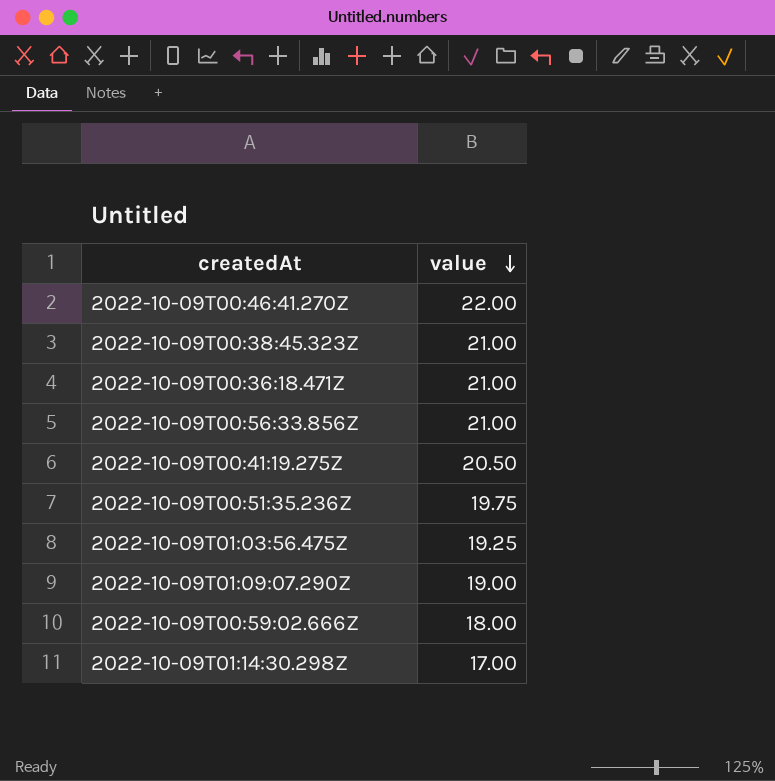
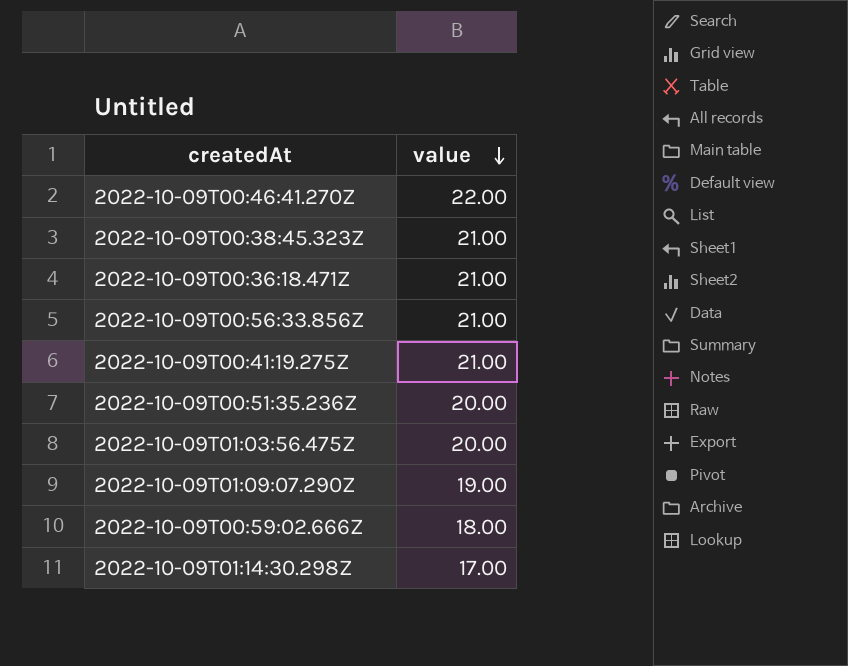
2022-10-09T00:41:19.275Z | value: 20.50 -> 21.00
2022-10-09T00:51:35.236Z | value: 19.75 -> 20.00
2022-10-09T01:03:56.475Z | value: 19.25 -> 20.00

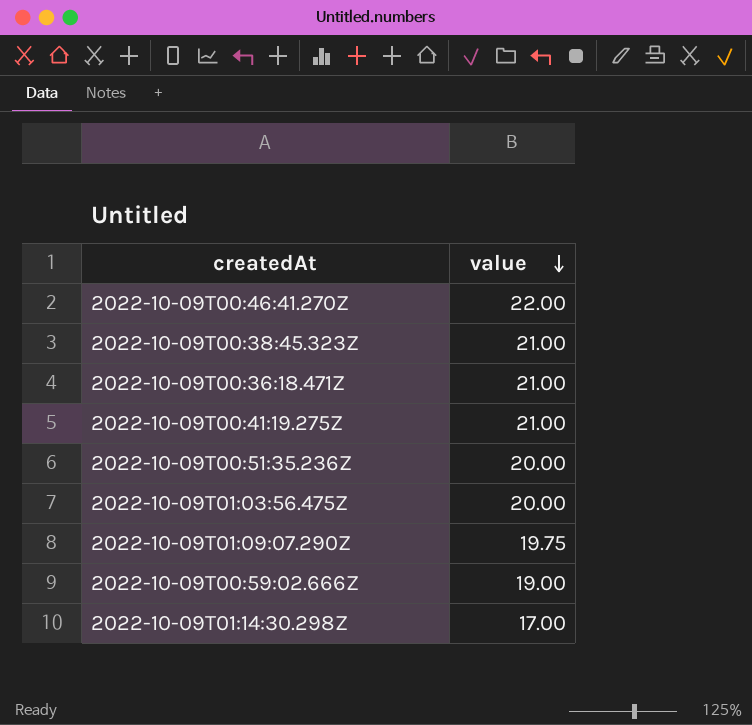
row 2022-10-09T00:56:33.856Z: 21.00 -> none
2022-10-09T01:09:07.290Z | value: 19.00 -> 19.75
2022-10-09T00:59:02.666Z | value: 18.00 -> 19.00

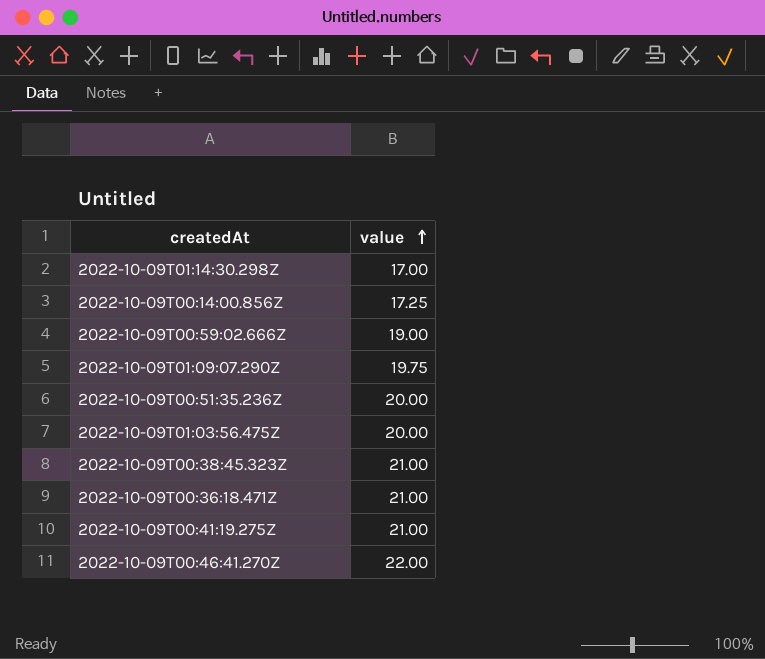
row order: value descending -> value ascending
row 2022-10-09T00:14:00.856Z: none -> 17.25

